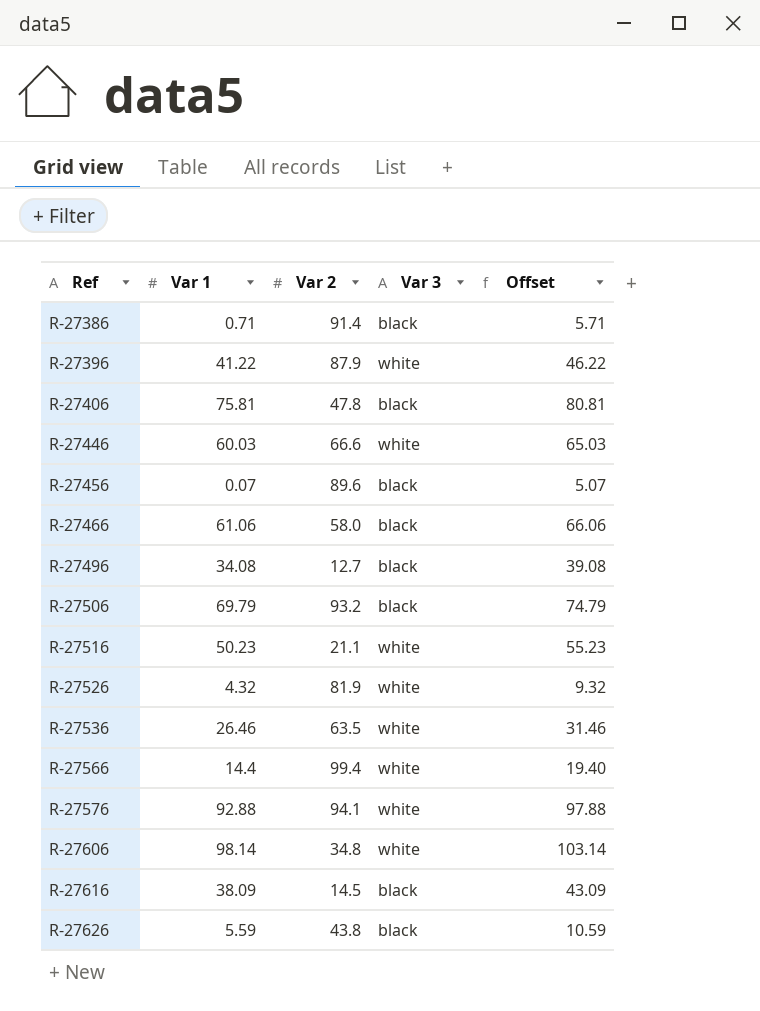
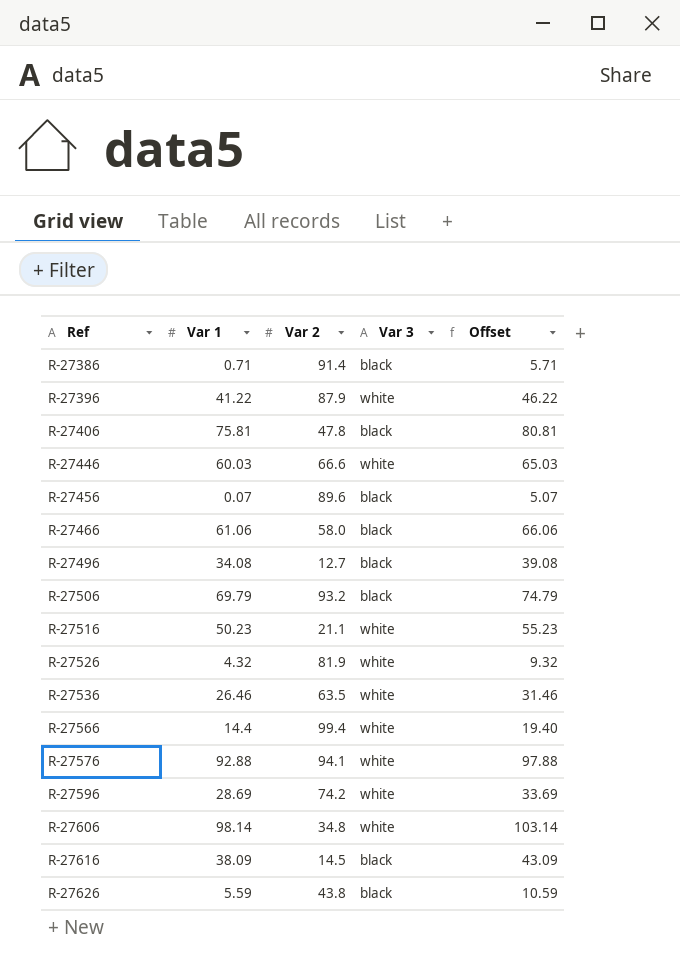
row R-27596: none -> 28.69 | 74.2 | white | 33.69

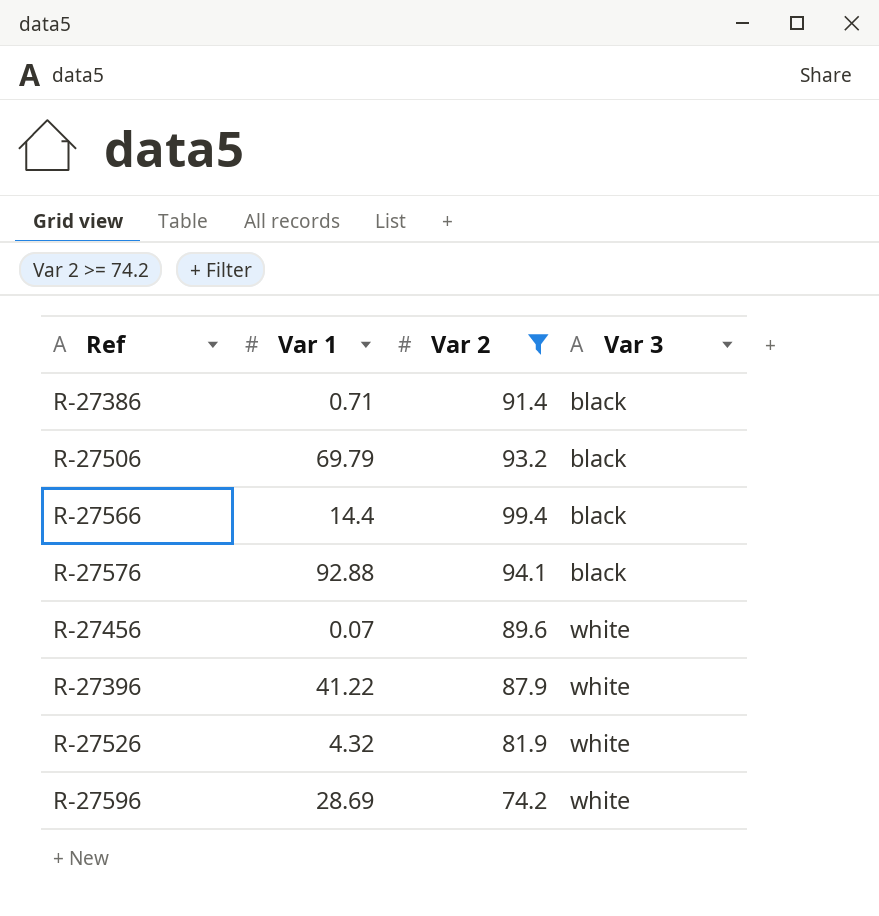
filter: none -> Var 2 >= 74.2
row order: Ref ascending -> Var 3 ascending
column Offset | formula: [Var 1] + 5 -> none
R-27566 | Var 3: white -> black
R-27576 | Var 3: white -> black
R-27456 | Var 3: black -> white

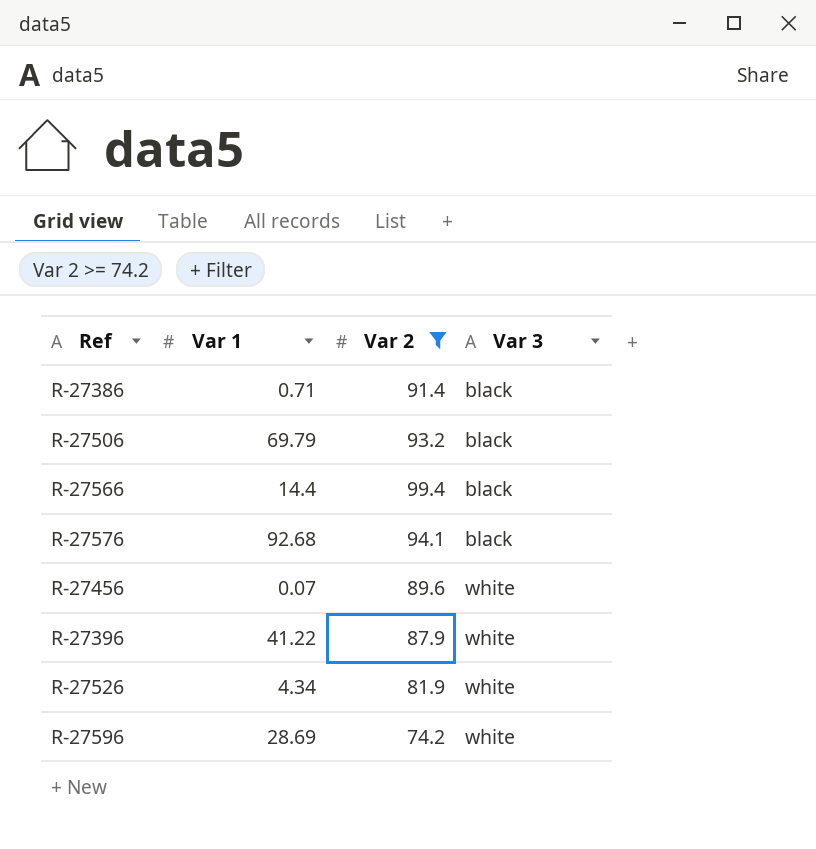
R-27576 | Var 1: 92.88 -> 92.68
R-27526 | Var 1: 4.32 -> 4.34

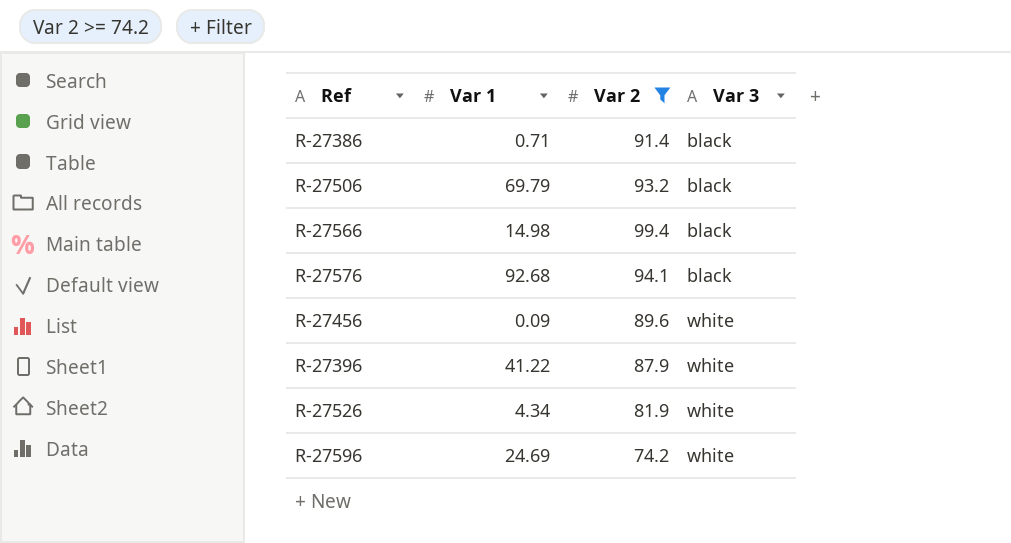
R-27566 | Var 1: 14.4 -> 14.98
R-27456 | Var 1: 0.07 -> 0.09
R-27596 | Var 1: 28.69 -> 24.69

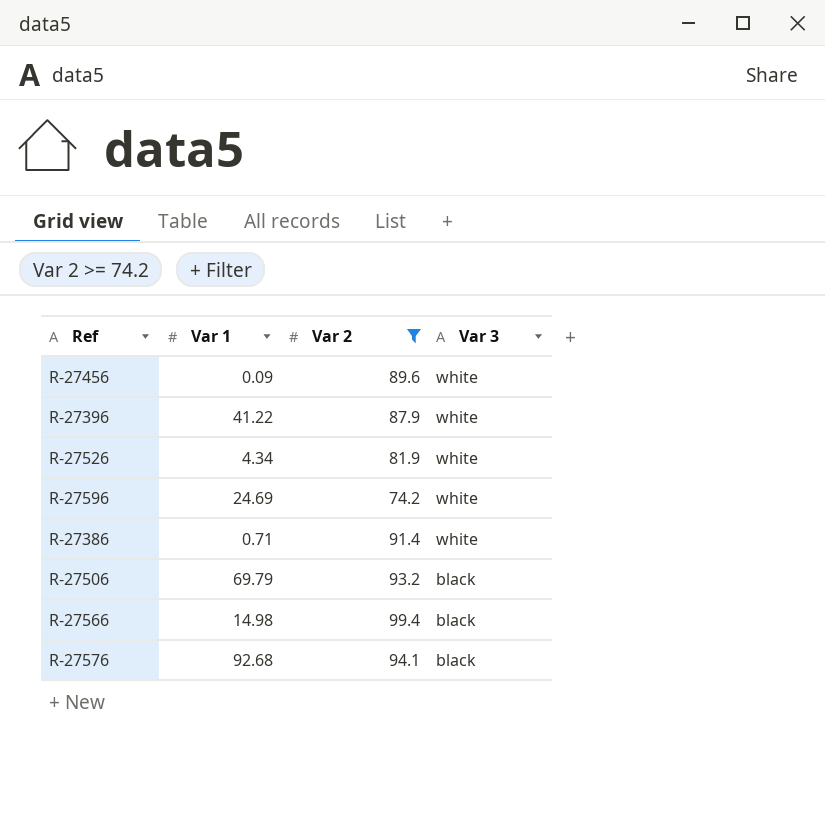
row order: Var 3 ascending -> Var 3 descending
R-27386 | Var 3: black -> white

